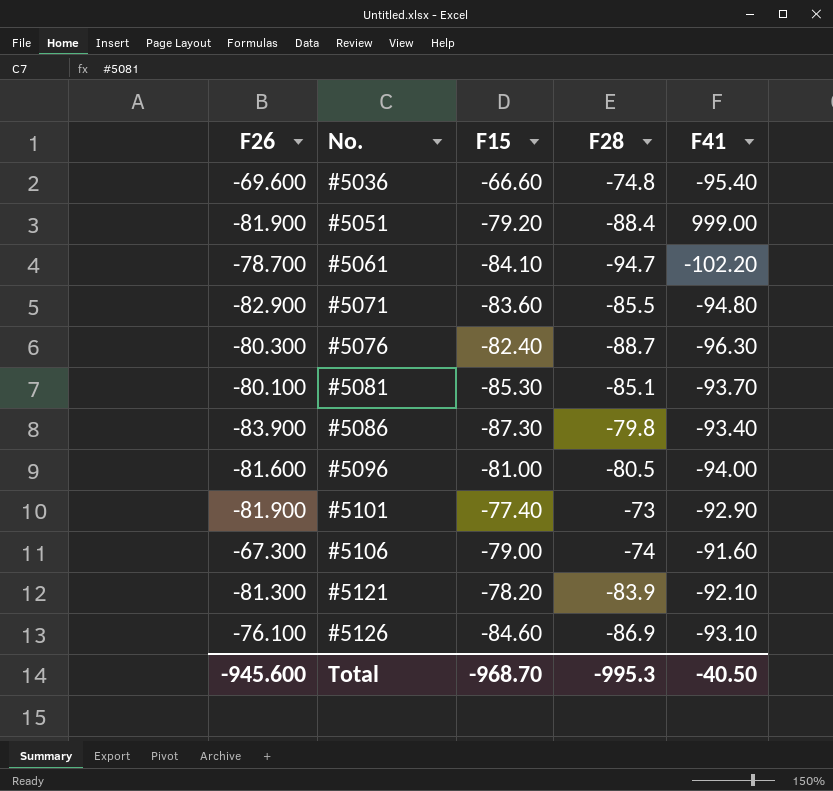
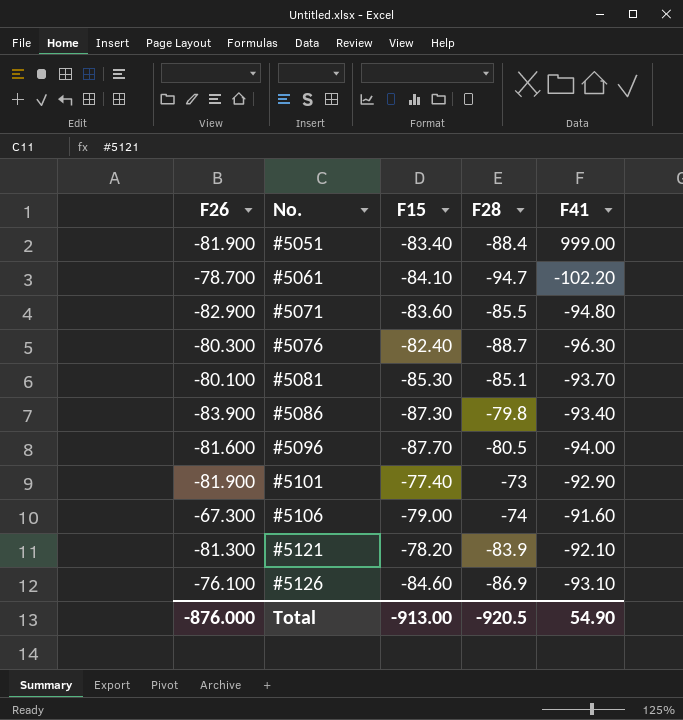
row #5036: -69.600 | -66.60 | -74.8 | -95.40 -> none
#5051 | F15: -79.20 -> -83.40
#5096 | F15: -81.00 -> -87.70
Total | F26: -945.600 -> -876.000
Total | F15: -968.70 -> -913.00
Total | F28: -995.3 -> -920.5
Total | F41: -40.50 -> 54.90

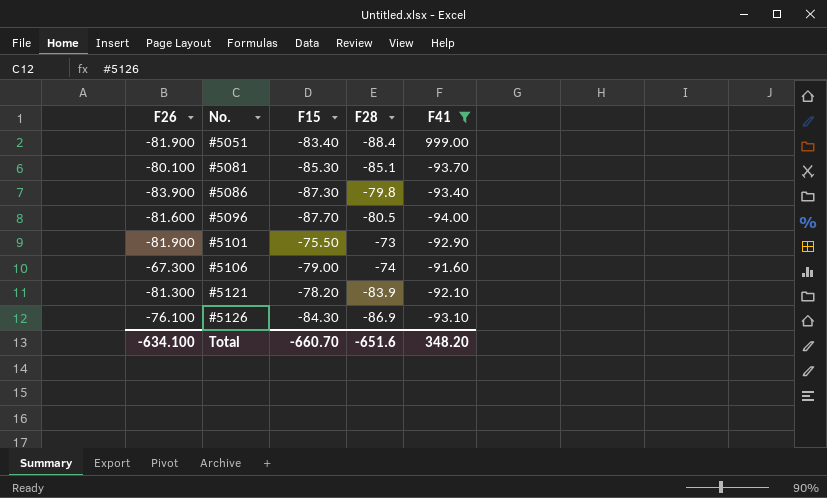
filter: none -> F41 >= -94.00
#5101 | F15: -77.40 -> -75.50
#5126 | F15: -84.60 -> -84.30
Total | F26: -876.000 -> -634.100
Total | F15: -913.00 -> -660.70
Total | F28: -920.5 -> -651.6
Total | F41: 54.90 -> 348.20

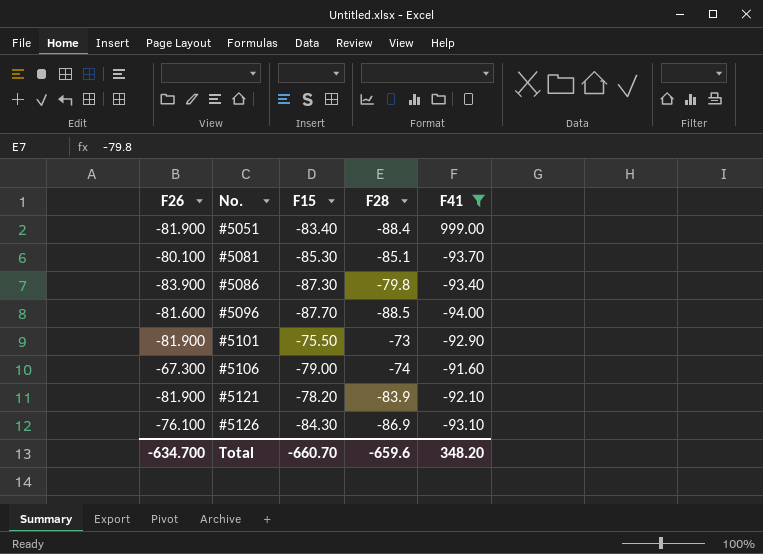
#5096 | F28: -80.5 -> -88.5
#5121 | F26: -81.300 -> -81.900
Total | F26: -634.100 -> -634.700
Total | F28: -651.6 -> -659.6

